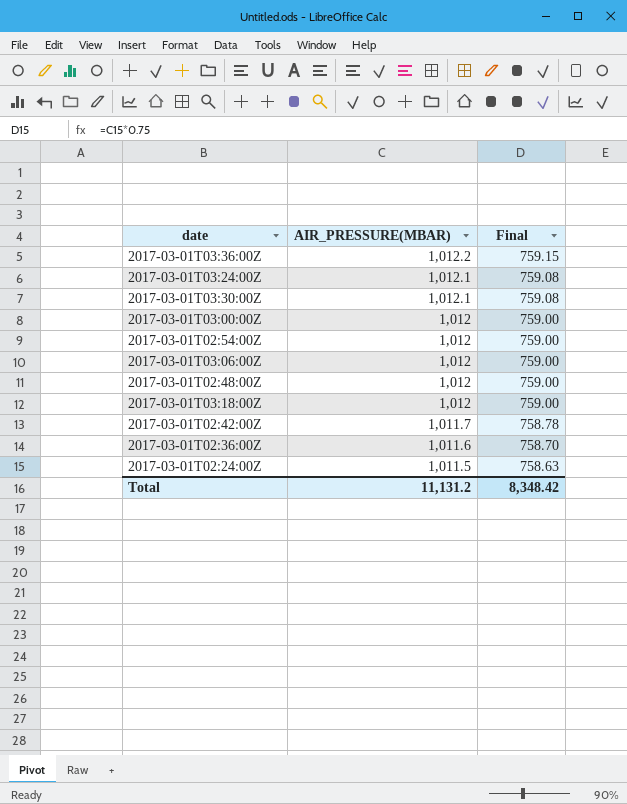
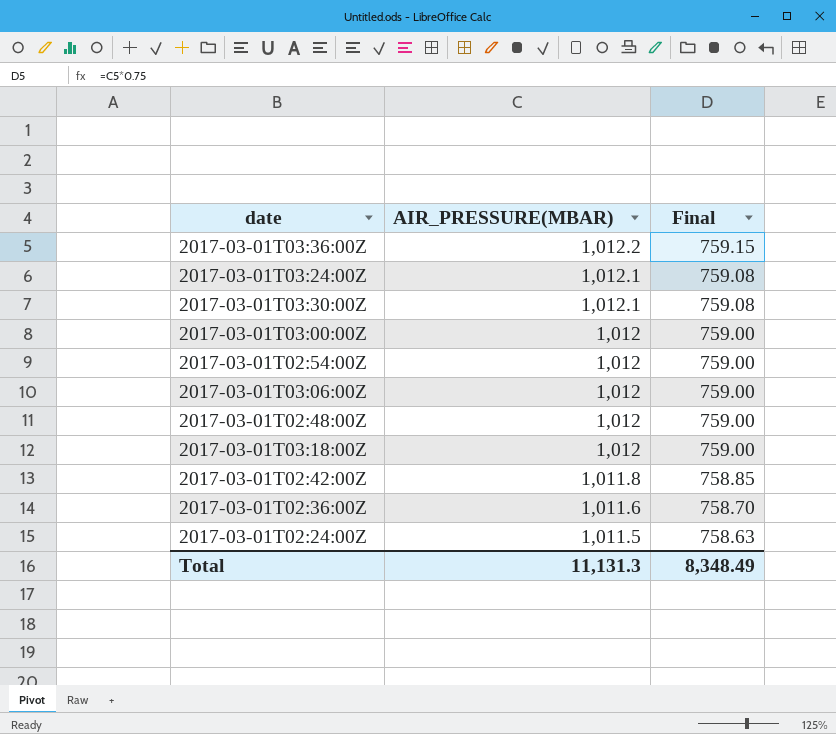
2017-03-01T02:42:00Z | AIR_PRESSURE(MBAR): 1,011.7 -> 1,011.8
2017-03-01T02:42:00Z | Final: 758.78 -> 758.85
Total | AIR_PRESSURE(MBAR): 11,131.2 -> 11,131.3
Total | Final: 8,348.42 -> 8,348.49

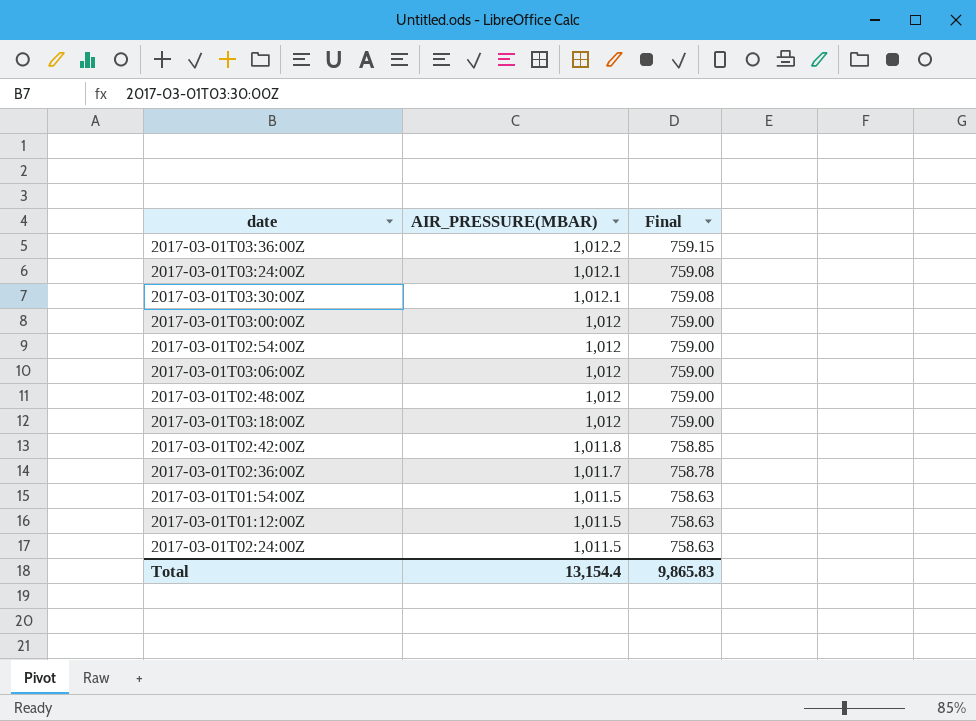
2017-03-01T02:36:00Z | AIR_PRESSURE(MBAR): 1,011.6 -> 1,011.7
2017-03-01T02:36:00Z | Final: 758.70 -> 758.78
row 2017-03-01T01:54:00Z: none -> 1,011.5 | 758.63
row 2017-03-01T01:12:00Z: none -> 1,011.5 | 758.63
Total | AIR_PRESSURE(MBAR): 11,131.3 -> 13,154.4
Total | Final: 8,348.49 -> 9,865.83

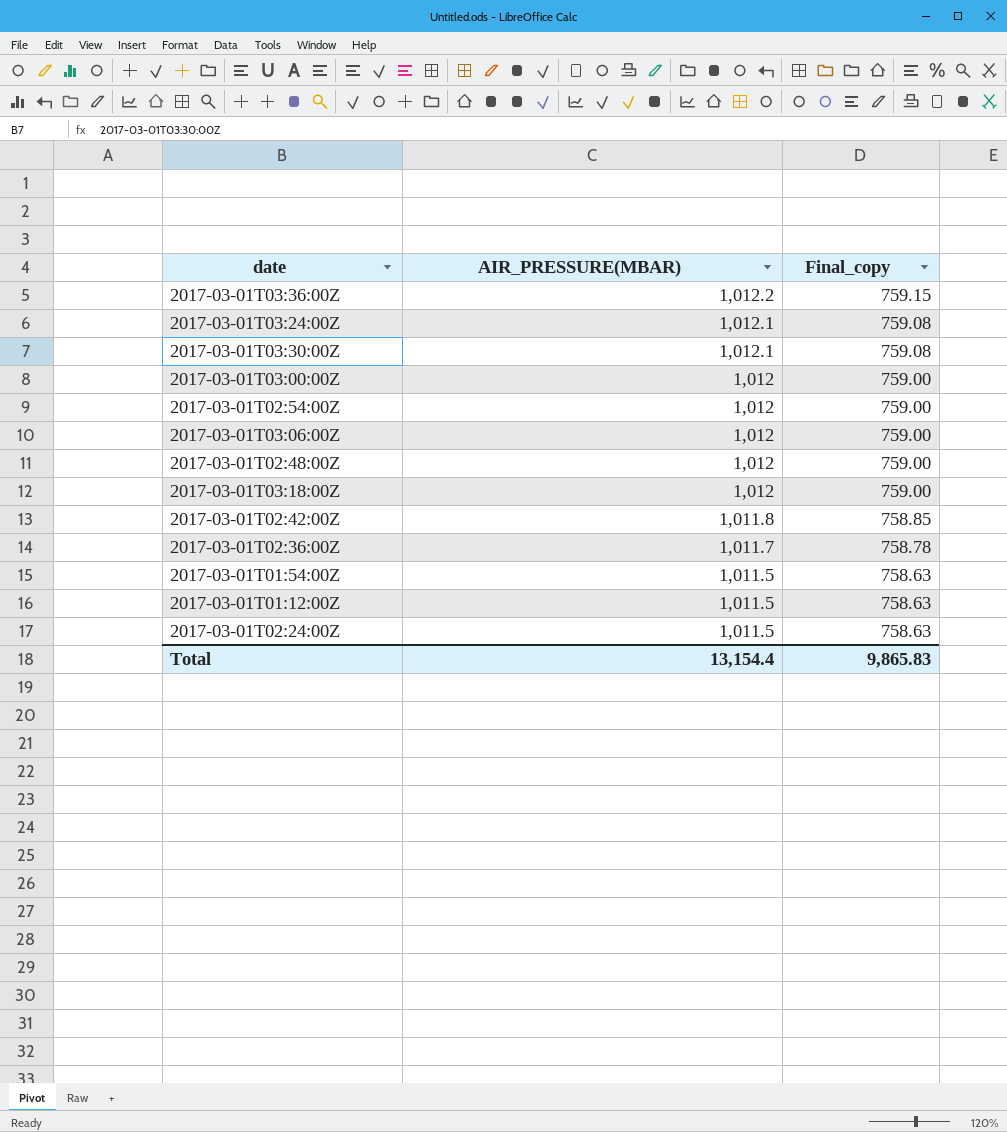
column name: Final -> Final_copy

